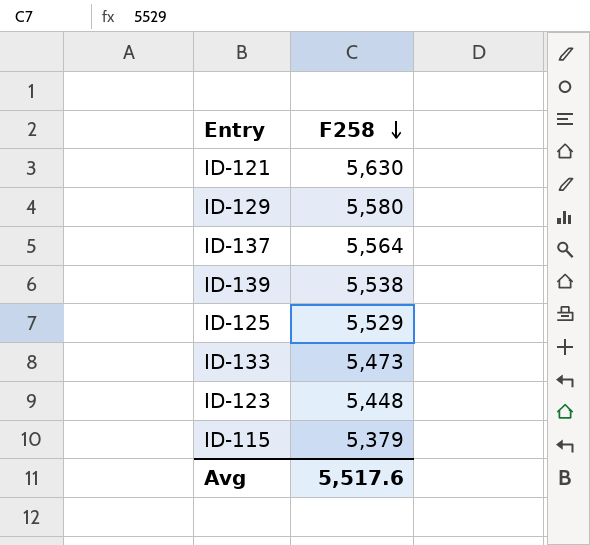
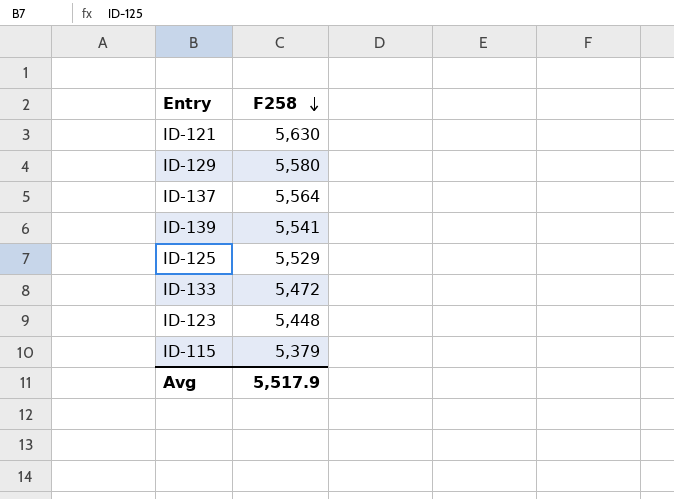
ID-139 | F258: 5,538 -> 5,541
ID-133 | F258: 5,473 -> 5,472
Avg | F258: 5,517.6 -> 5,517.9

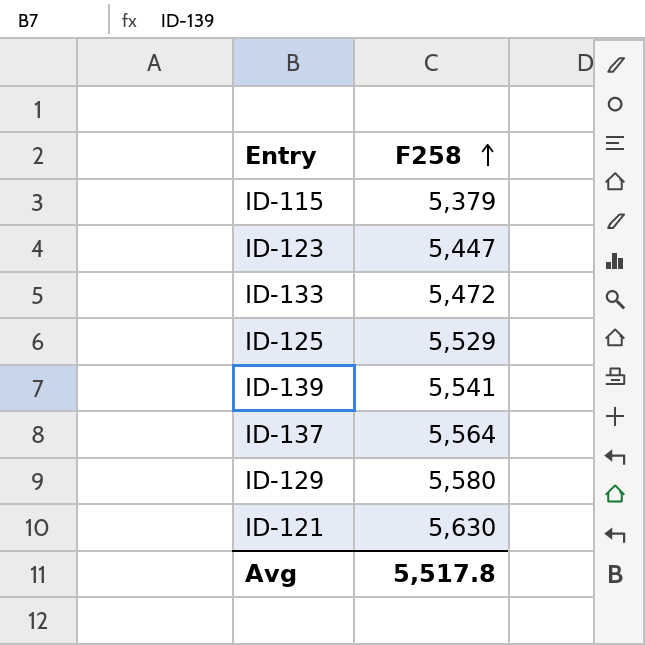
row order: F258 descending -> F258 ascending
ID-123 | F258: 5,448 -> 5,447
Avg | F258: 5,517.9 -> 5,517.8

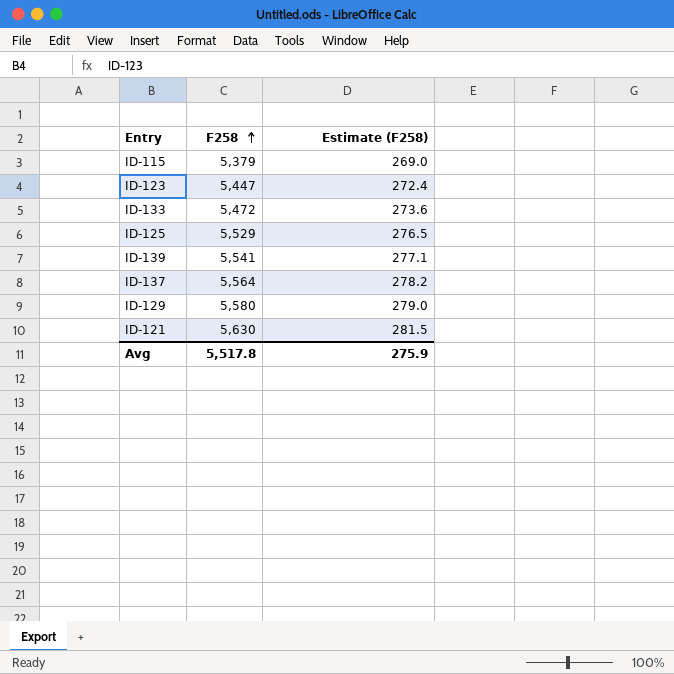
column Estimate (F258) | formula: none -> [F258] * 0.05

